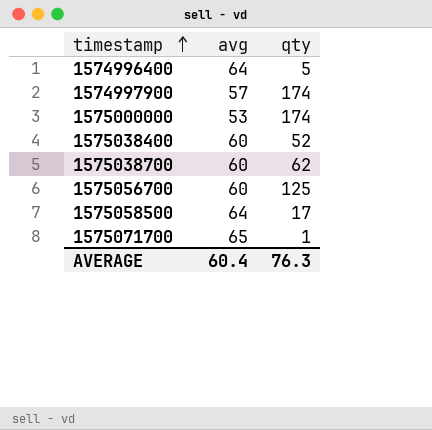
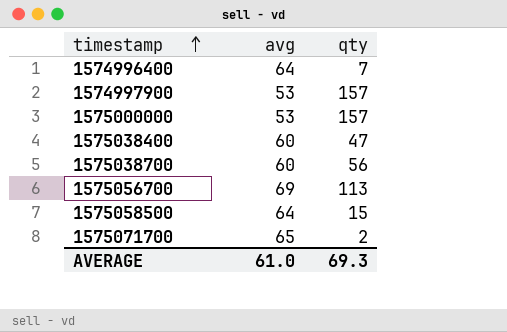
1574996400 | qty: 5 -> 7
1574997900 | avg: 57 -> 53
1574997900 | qty: 174 -> 157
1575000000 | qty: 174 -> 157
1575038400 | qty: 52 -> 47
1575038700 | qty: 62 -> 56
1575056700 | avg: 60 -> 69
1575056700 | qty: 125 -> 113
1575058500 | qty: 17 -> 15
1575071700 | qty: 1 -> 2
AVERAGE | avg: 60.4 -> 61.0
AVERAGE | qty: 76.3 -> 69.3

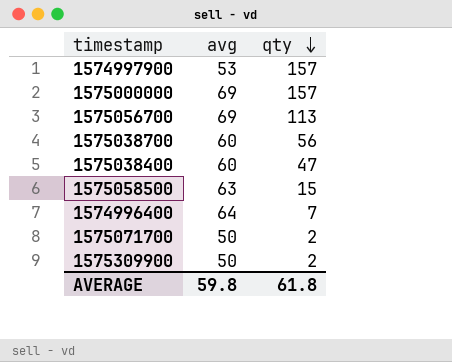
row order: timestamp ascending -> qty descending
1575000000 | avg: 53 -> 69
1575058500 | avg: 64 -> 63
1575071700 | avg: 65 -> 50
row 1575309900: none -> 50 | 2
AVERAGE | avg: 61.0 -> 59.8
AVERAGE | qty: 69.3 -> 61.8

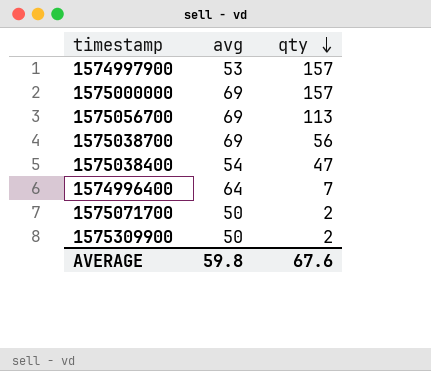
row 1575058500: 63 | 15 -> none
1575038700 | avg: 60 -> 69
1575038400 | avg: 60 -> 54
AVERAGE | qty: 61.8 -> 67.6

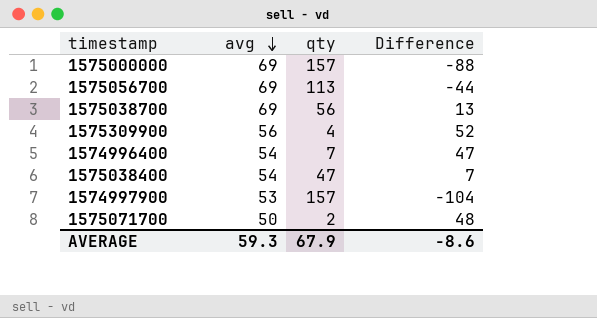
row order: qty descending -> avg descending
column Difference | formula: none -> [avg] - [qty]
1575309900 | avg: 50 -> 56
1575309900 | qty: 2 -> 4
1574996400 | avg: 64 -> 54
AVERAGE | avg: 59.8 -> 59.3
AVERAGE | qty: 67.6 -> 67.9

